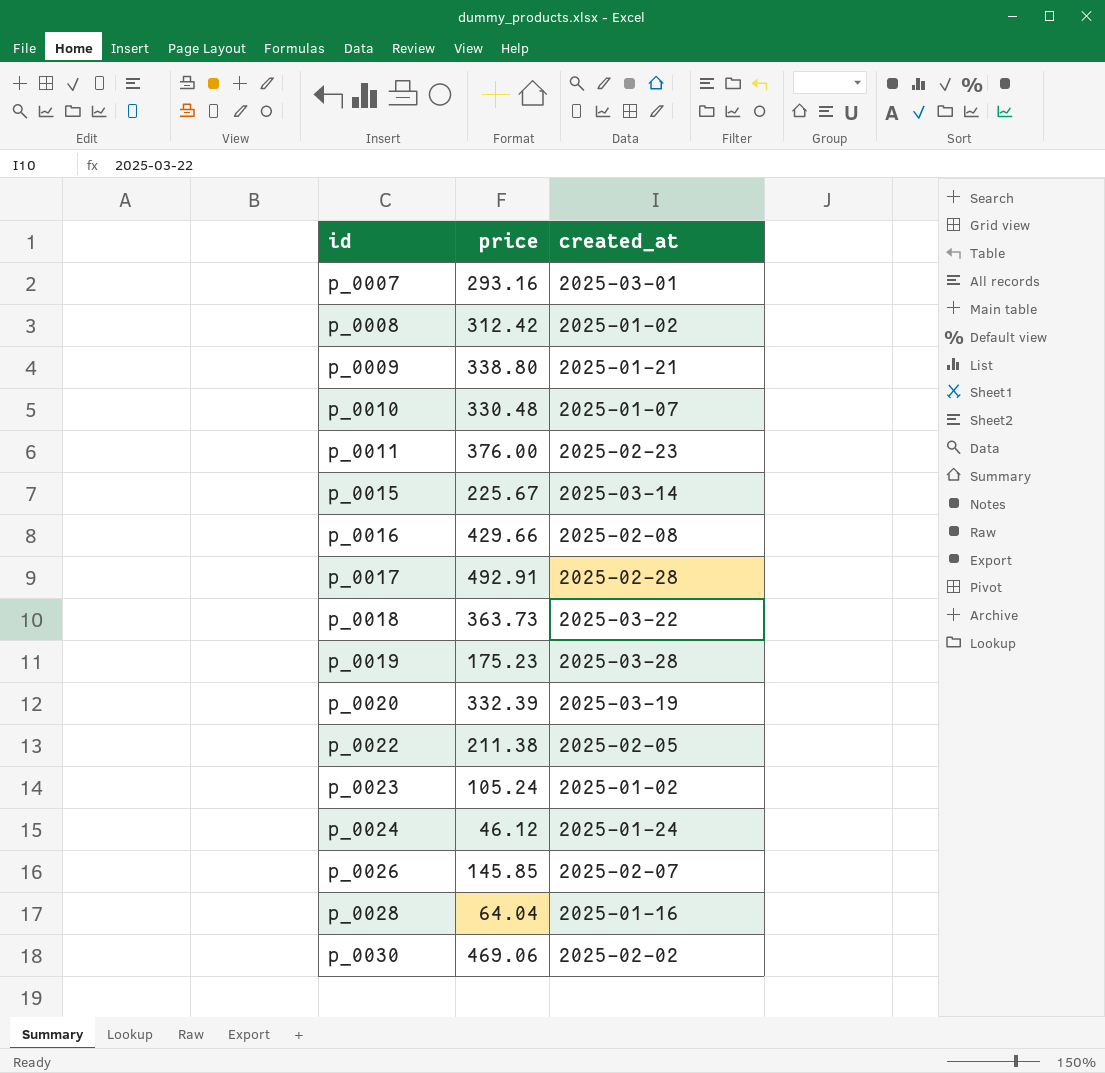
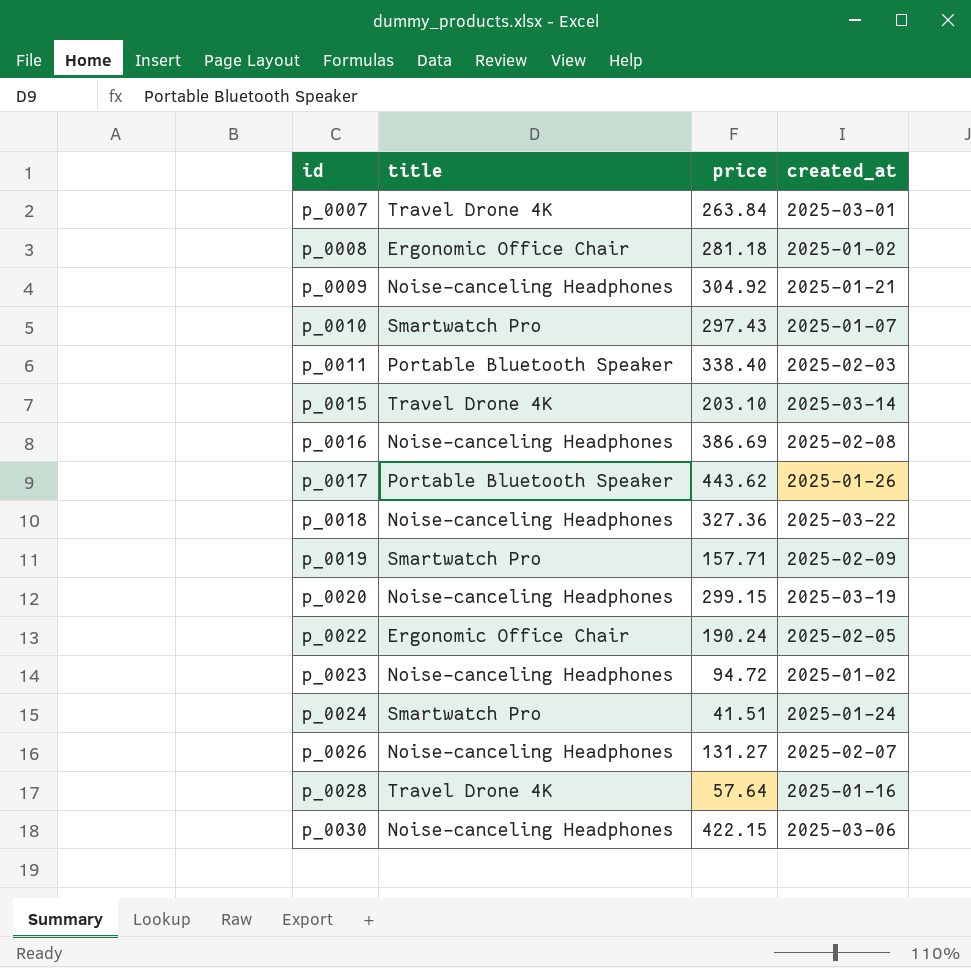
column title | position: none -> 2
p_0007 | price: 293.16 -> 263.84
p_0008 | price: 312.42 -> 281.18
p_0009 | price: 338.80 -> 304.92
p_0010 | price: 330.48 -> 297.43
p_0011 | price: 376.00 -> 338.40
p_0011 | created_at: 2025-02-23 -> 2025-02-03
p_0015 | price: 225.67 -> 203.10
p_0016 | price: 429.66 -> 386.69
p_0017 | price: 492.91 -> 443.62
p_0017 | created_at: 2025-02-28 -> 2025-01-26
p_0018 | price: 363.73 -> 327.36
p_0019 | price: 175.23 -> 157.71
p_0019 | created_at: 2025-03-28 -> 2025-02-09
p_0020 | price: 332.39 -> 299.15
p_0022 | price: 211.38 -> 190.24
p_0023 | price: 105.24 -> 94.72
p_0024 | price: 46.12 -> 41.51
p_0026 | price: 145.85 -> 131.27
p_0028 | price: 64.04 -> 57.64
p_0030 | price: 469.06 -> 422.15
p_0030 | created_at: 2025-02-02 -> 2025-03-06

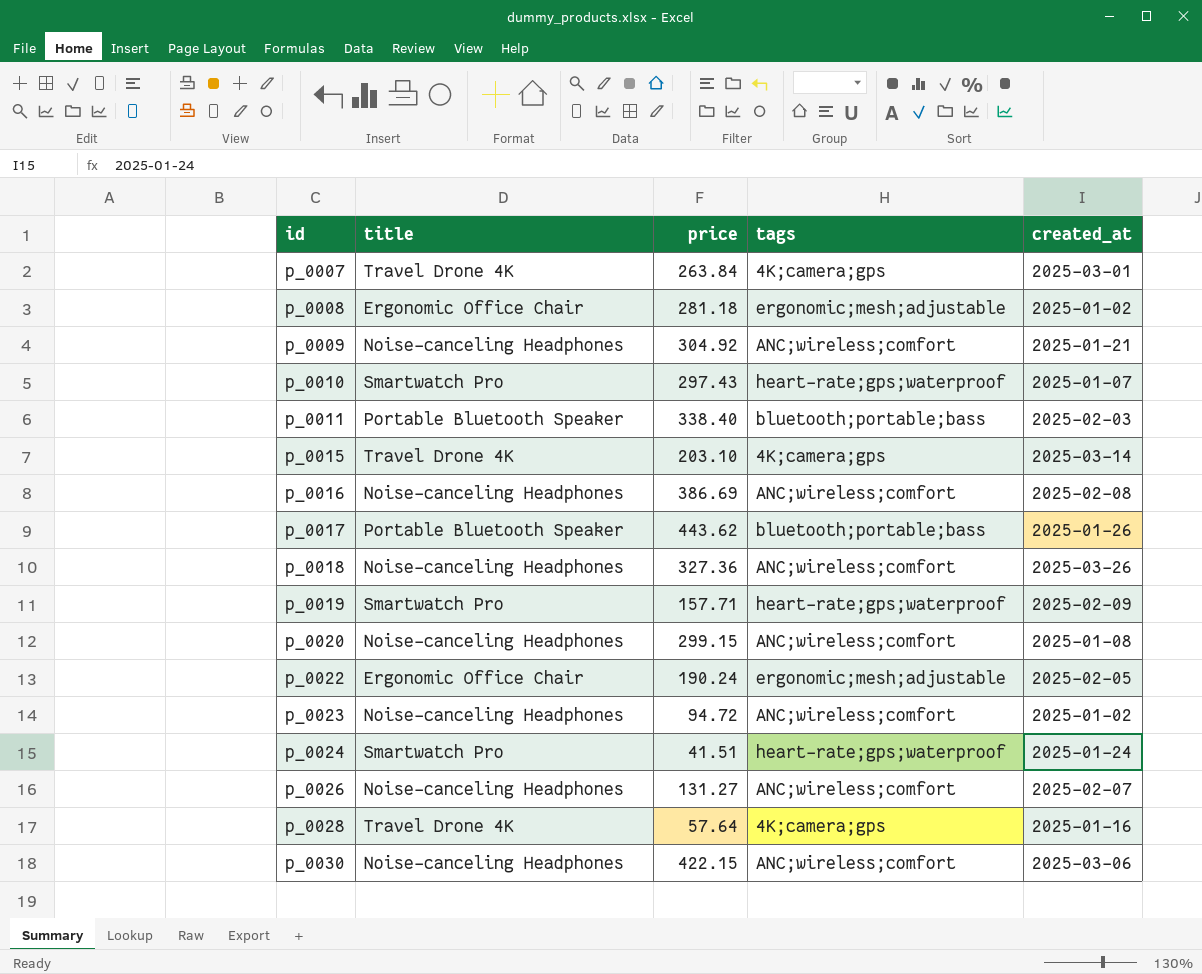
column tags | position: none -> 4
p_0018 | created_at: 2025-03-22 -> 2025-03-26
p_0020 | created_at: 2025-03-19 -> 2025-01-08

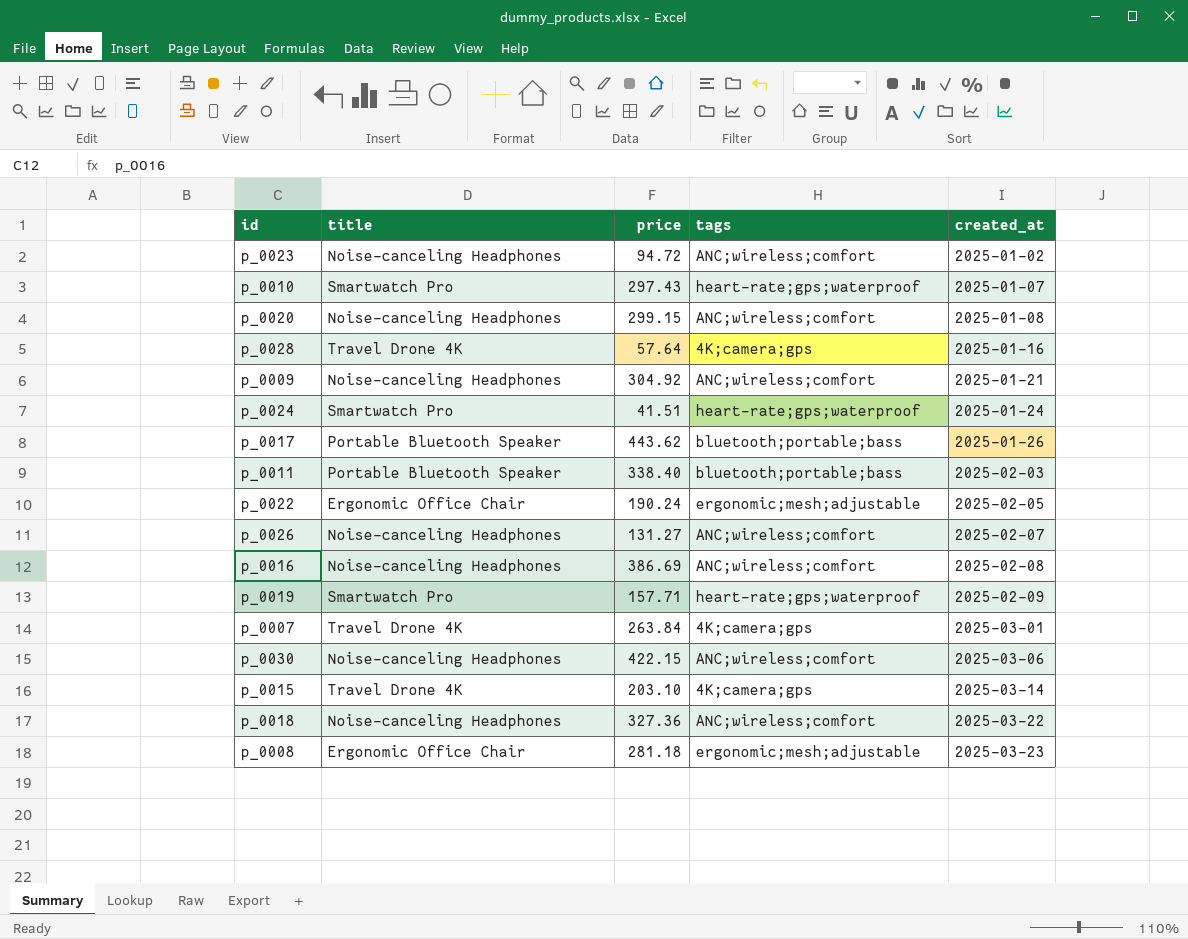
row order: id ascending -> created_at ascending
p_0018 | created_at: 2025-03-26 -> 2025-03-22
p_0008 | created_at: 2025-01-02 -> 2025-03-23

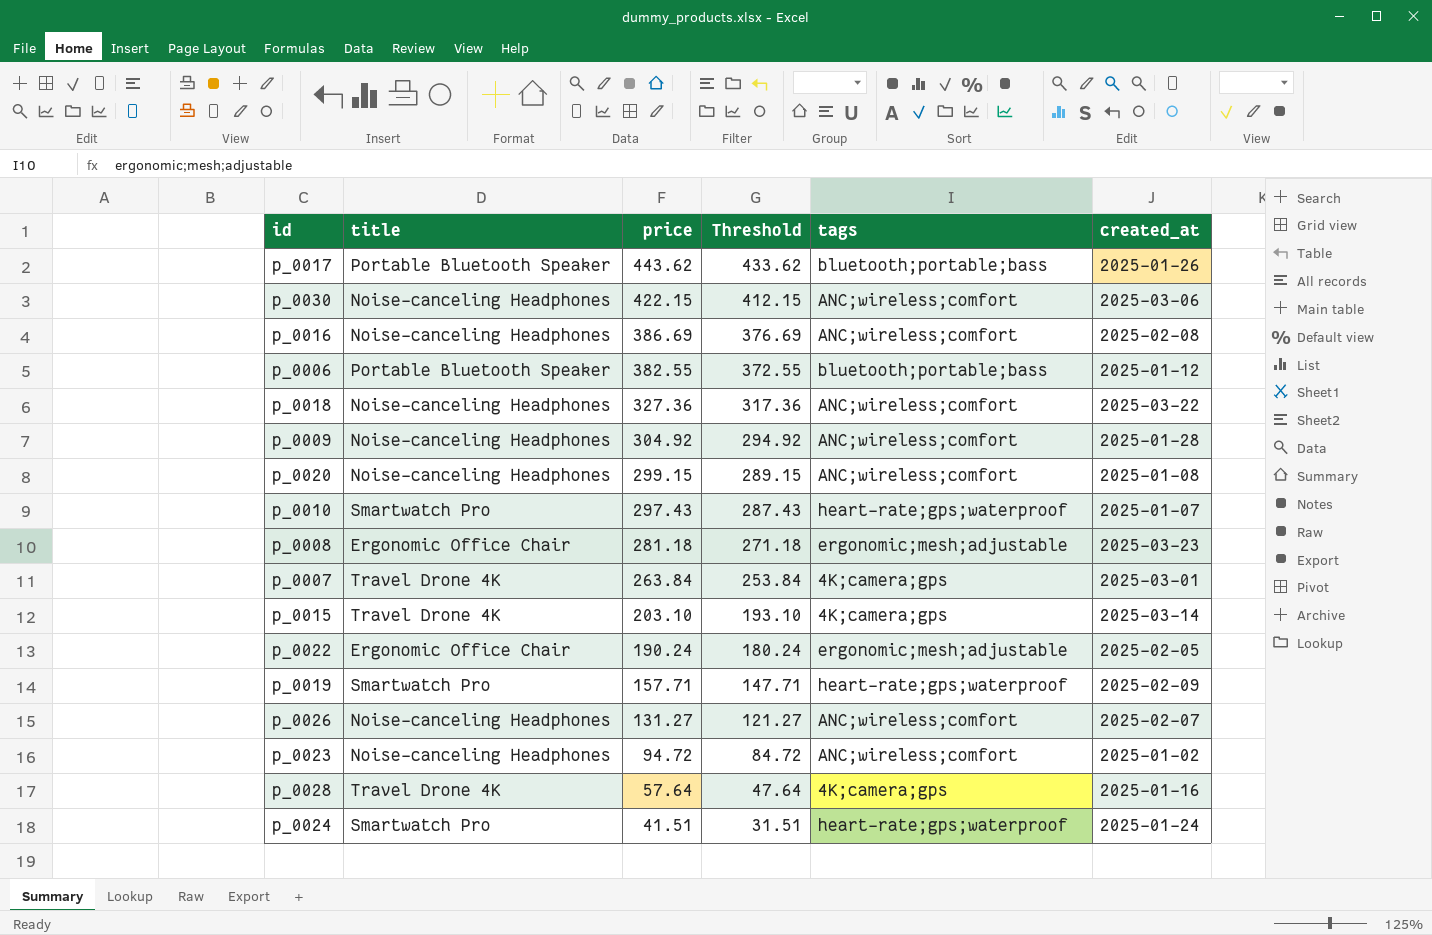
row order: created_at ascending -> price descending
column Threshold | formula: none -> [price] - 10
row p_0011: Portable Bluetooth Speaker | 338.40 | bluetooth;portable;bass | 2025-02-03 -> none
row p_0006: none -> Portable Bluetooth Speaker | 382.55 | 372.55 | bluetooth;portable;bass | 2025-01-12
p_0009 | created_at: 2025-01-21 -> 2025-01-28

